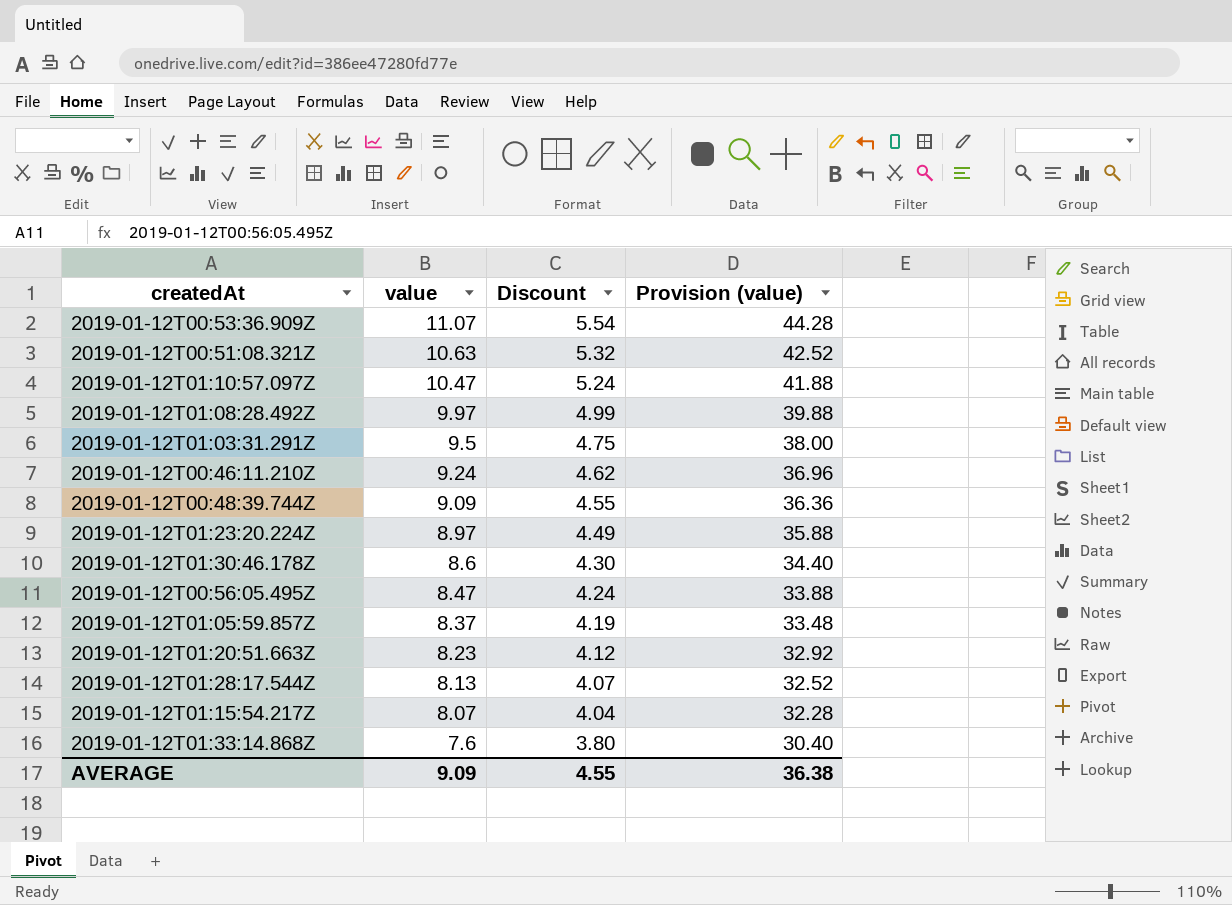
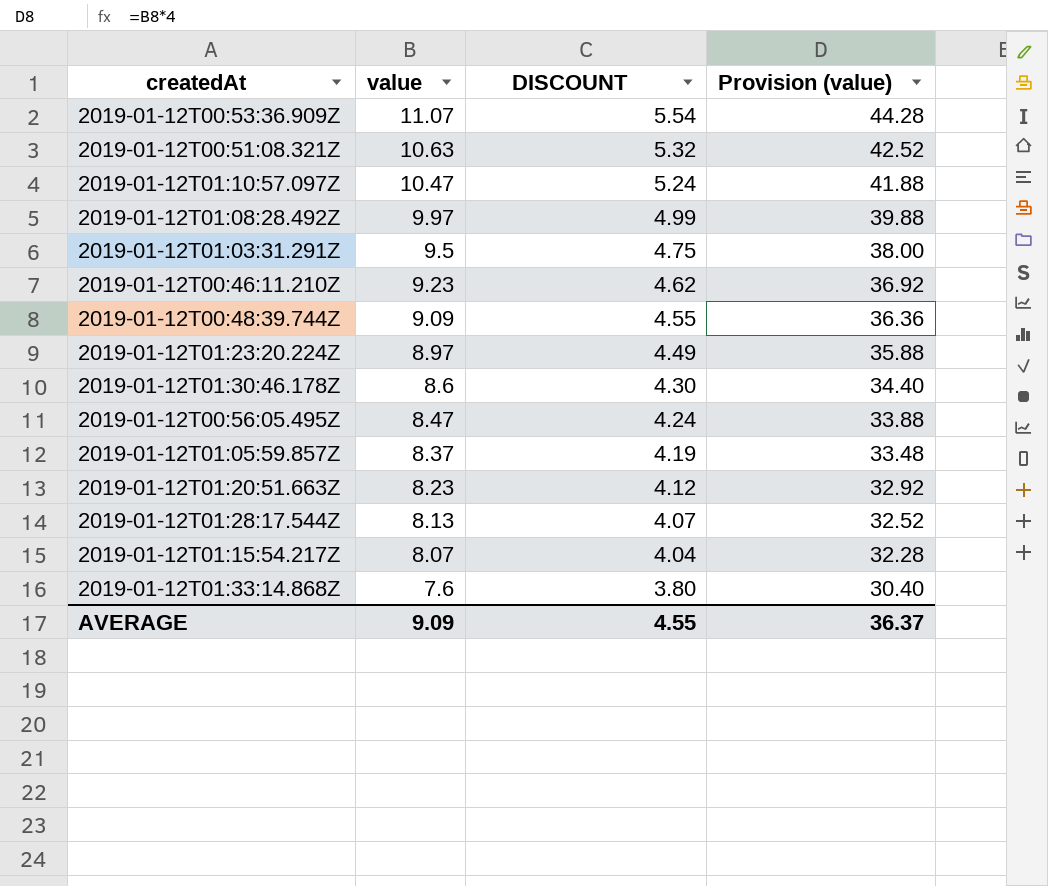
column name: Discount -> DISCOUNT
2019-01-12T00:46:11.210Z | value: 9.24 -> 9.23
2019-01-12T00:46:11.210Z | Provision (value): 36.96 -> 36.92
AVERAGE | Provision (value): 36.38 -> 36.37

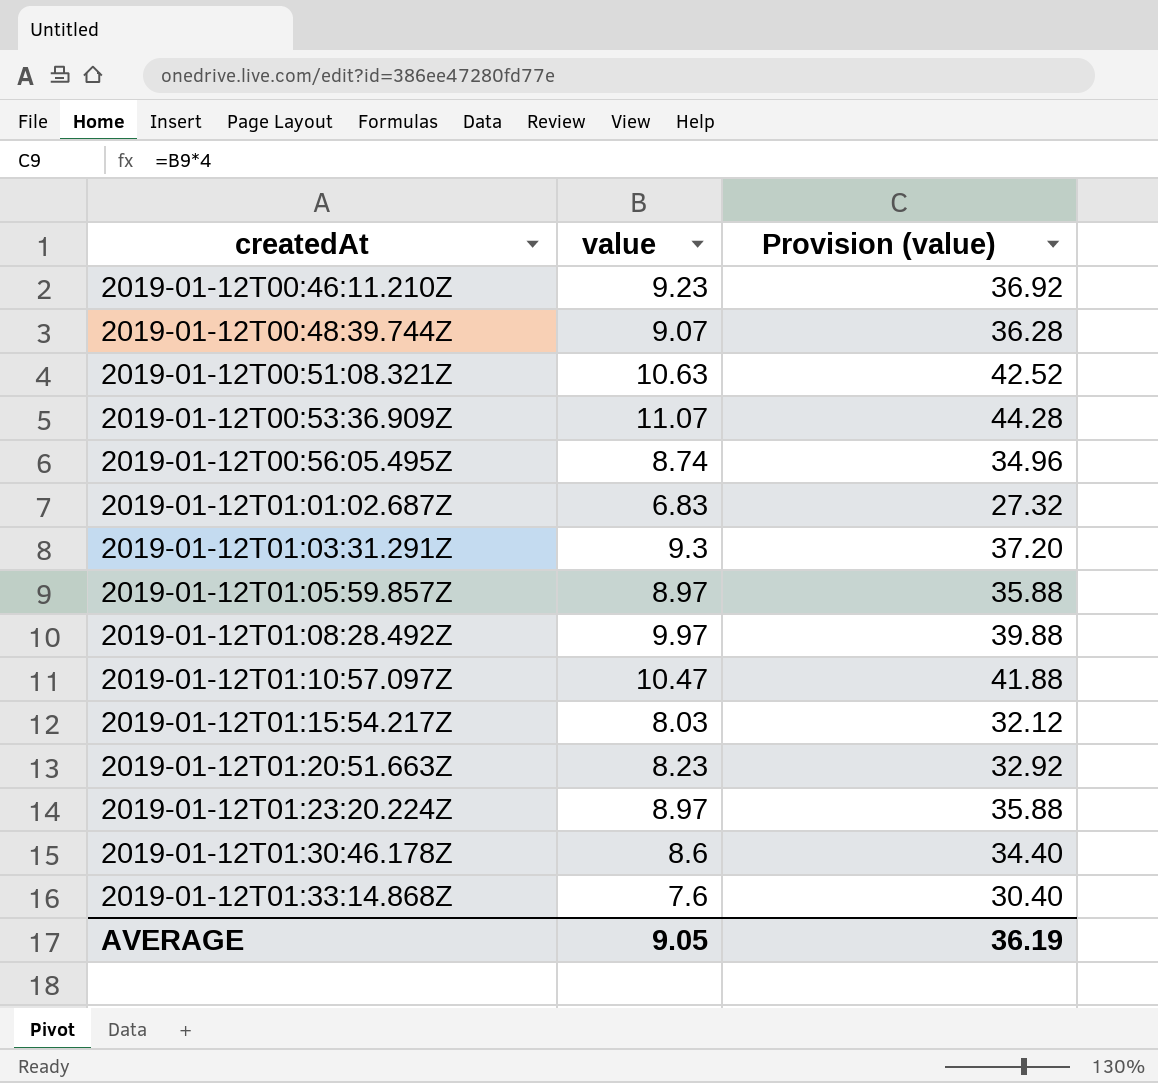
row order: value descending -> createdAt ascending
column DISCOUNT | formula: [value] * 0.5 -> none
row 2019-01-12T01:28:17.544Z: 8.13 | 4.07 | 32.52 -> none
2019-01-12T00:48:39.744Z | value: 9.09 -> 9.07
2019-01-12T00:48:39.744Z | Provision (value): 36.36 -> 36.28
2019-01-12T00:56:05.495Z | value: 8.47 -> 8.74
2019-01-12T00:56:05.495Z | Provision (value): 33.88 -> 34.96
row 2019-01-12T01:01:02.687Z: none -> 6.83 | 27.32
2019-01-12T01:03:31.291Z | value: 9.5 -> 9.3
2019-01-12T01:03:31.291Z | Provision (value): 38.00 -> 37.20
2019-01-12T01:05:59.857Z | value: 8.37 -> 8.97
2019-01-12T01:05:59.857Z | Provision (value): 33.48 -> 35.88
2019-01-12T01:15:54.217Z | value: 8.07 -> 8.03
2019-01-12T01:15:54.217Z | Provision (value): 32.28 -> 32.12
AVERAGE | value: 9.09 -> 9.05
AVERAGE | Provision (value): 36.37 -> 36.19

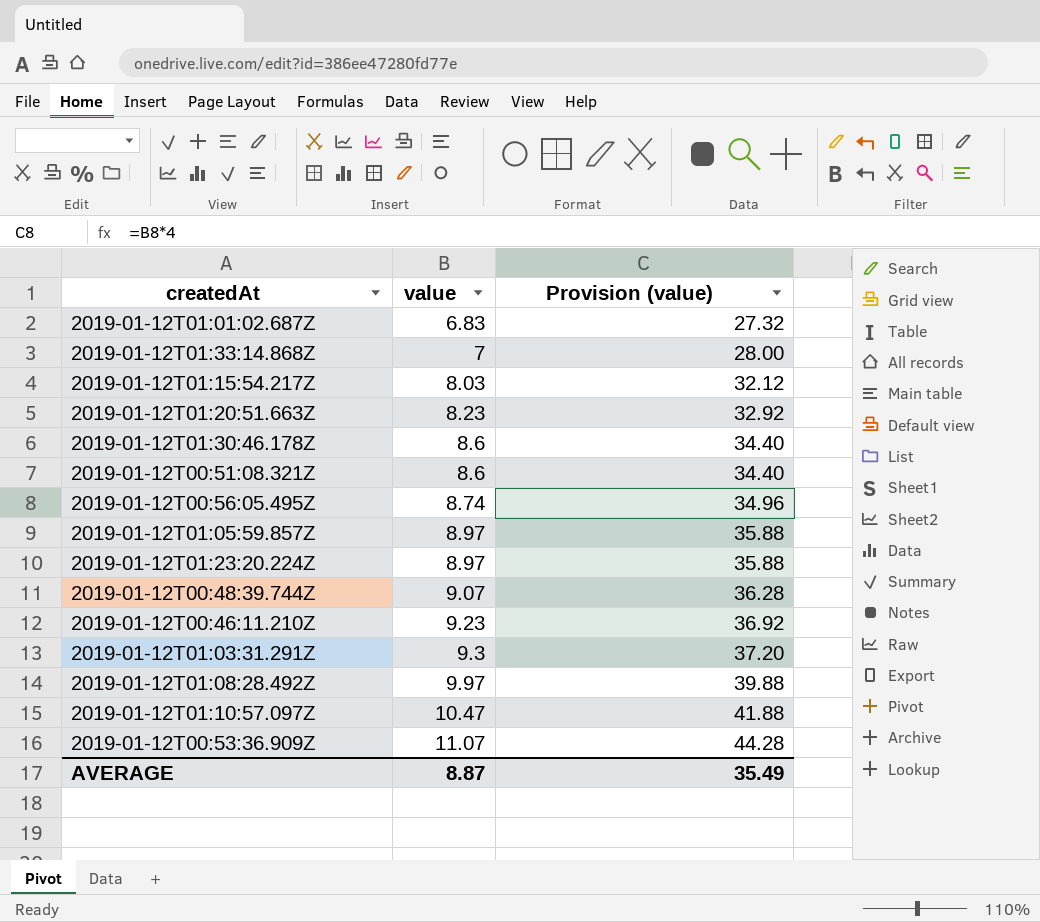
row order: createdAt ascending -> value ascending
2019-01-12T01:33:14.868Z | value: 7.6 -> 7
2019-01-12T01:33:14.868Z | Provision (value): 30.40 -> 28.00
2019-01-12T00:51:08.321Z | value: 10.63 -> 8.6
2019-01-12T00:51:08.321Z | Provision (value): 42.52 -> 34.40
AVERAGE | value: 9.05 -> 8.87
AVERAGE | Provision (value): 36.19 -> 35.49

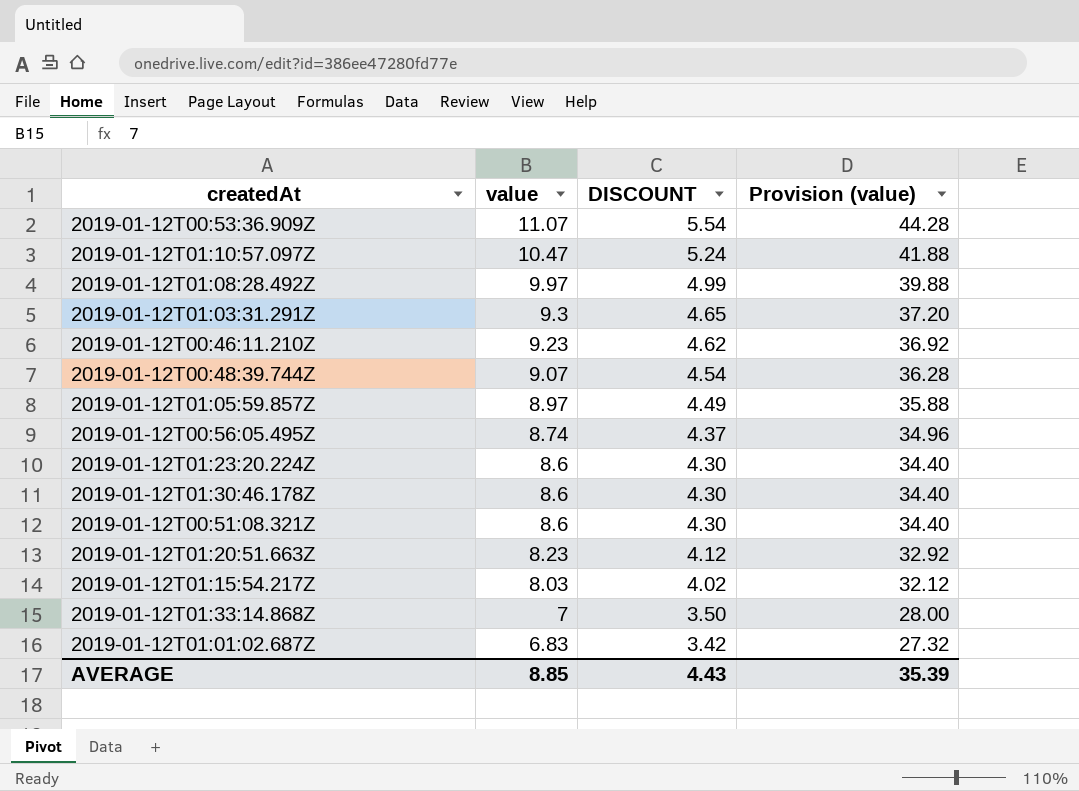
row order: value ascending -> value descending
column DISCOUNT | formula: none -> [value] * 0.5
2019-01-12T01:23:20.224Z | value: 8.97 -> 8.6
2019-01-12T01:23:20.224Z | Provision (value): 35.88 -> 34.40
AVERAGE | value: 8.87 -> 8.85
AVERAGE | Provision (value): 35.49 -> 35.39

